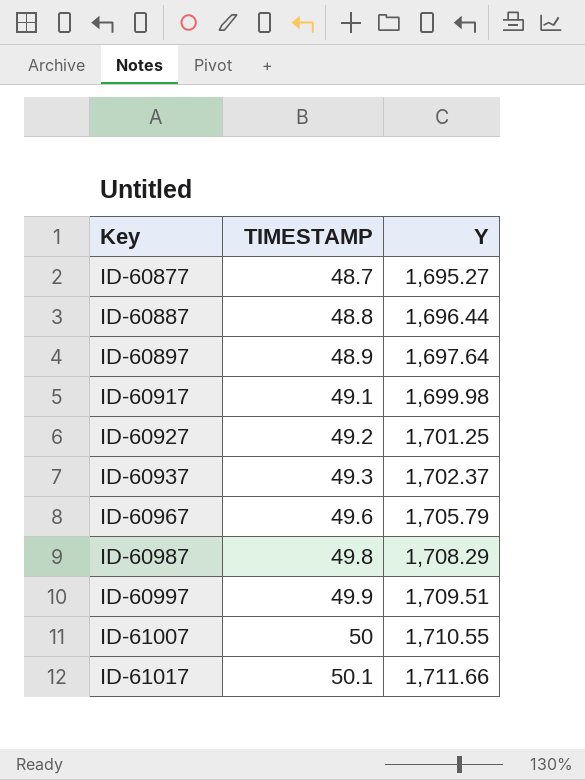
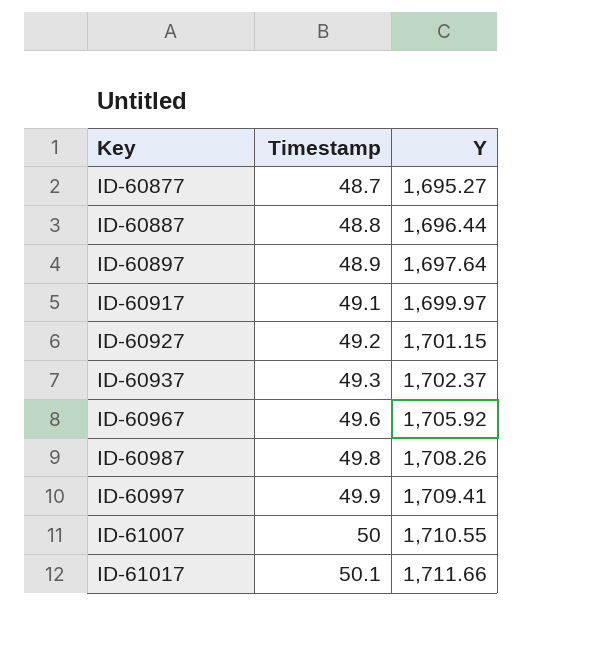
column name: TIMESTAMP -> Timestamp
ID-60917 | Y: 1,699.98 -> 1,699.97
ID-60927 | Y: 1,701.25 -> 1,701.15
ID-60967 | Y: 1,705.79 -> 1,705.92
ID-60987 | Y: 1,708.29 -> 1,708.26
ID-60997 | Y: 1,709.51 -> 1,709.41

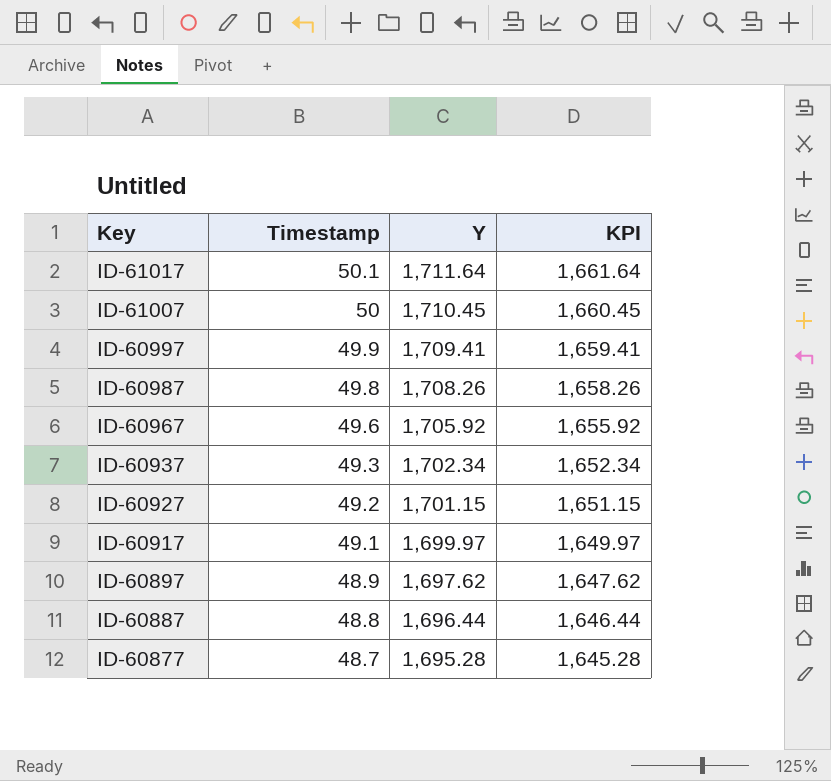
row order: Key ascending -> Key descending
column KPI | formula: none -> [Y] - 50
ID-61017 | Y: 1,711.66 -> 1,711.64
ID-61007 | Y: 1,710.55 -> 1,710.45
ID-60937 | Y: 1,702.37 -> 1,702.34
ID-60897 | Y: 1,697.64 -> 1,697.62
ID-60877 | Y: 1,695.27 -> 1,695.28

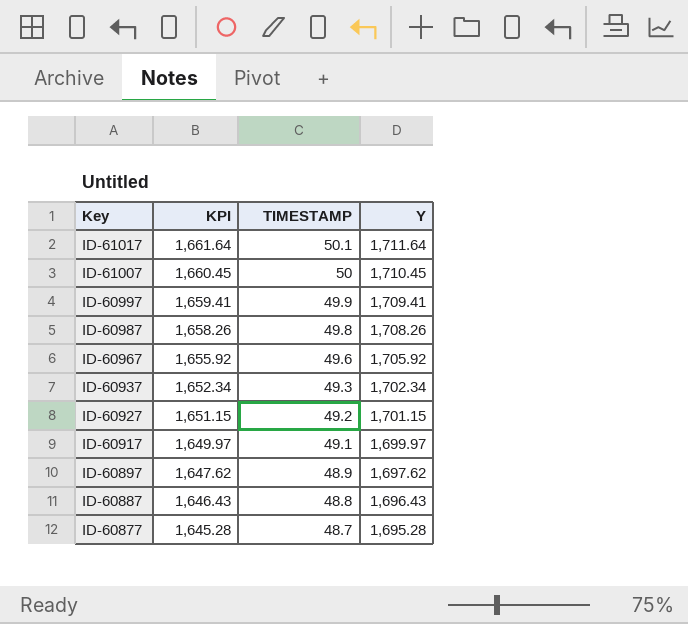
column KPI | position: 4 -> 2
column name: Timestamp -> TIMESTAMP
ID-60887 | KPI: 1,646.44 -> 1,646.43
ID-60887 | Y: 1,696.44 -> 1,696.43

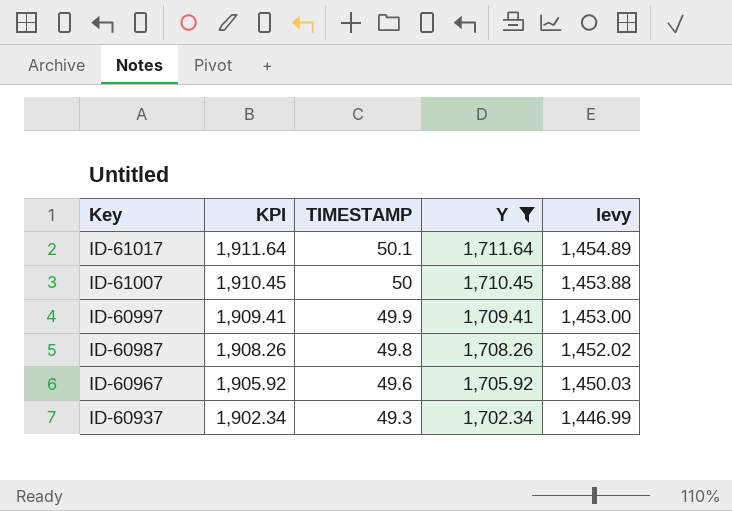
filter: none -> Y >= 1,702.34
column KPI | formula: [Y] - 50 -> [Y] + 200
column levy | formula: none -> [Y] * 0.85

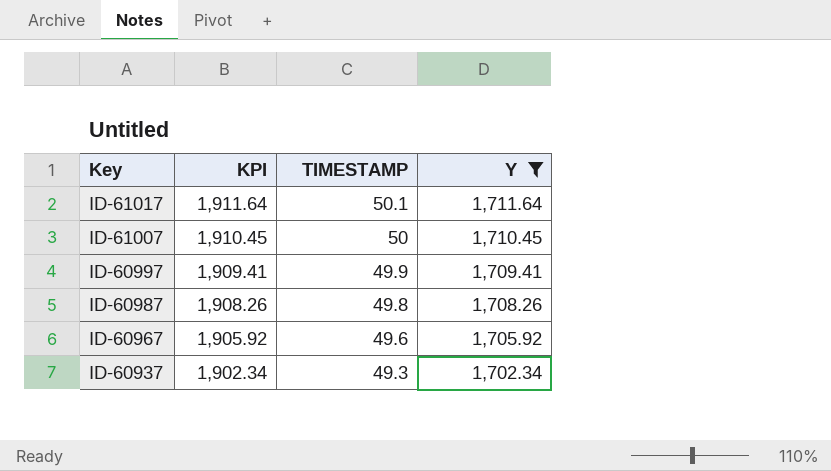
column levy | formula: [Y] * 0.85 -> none

